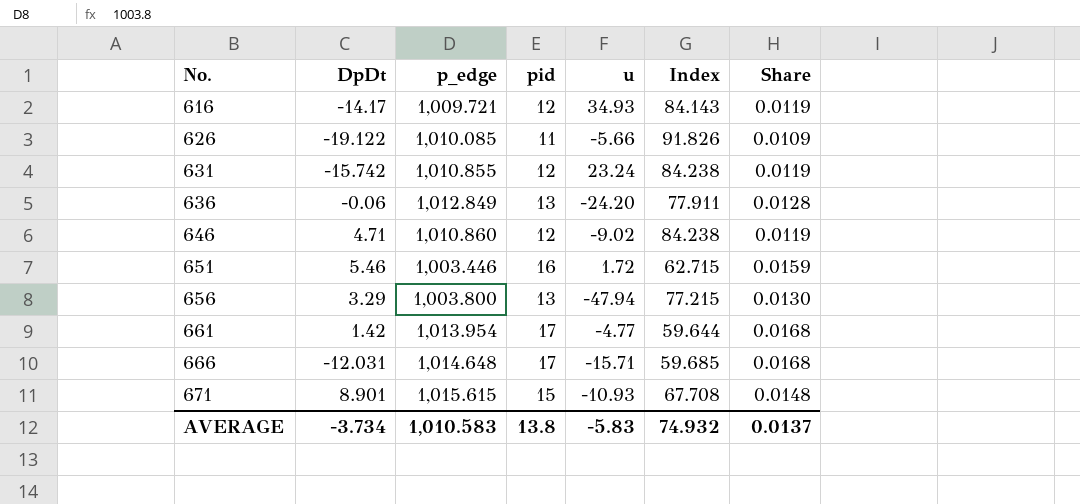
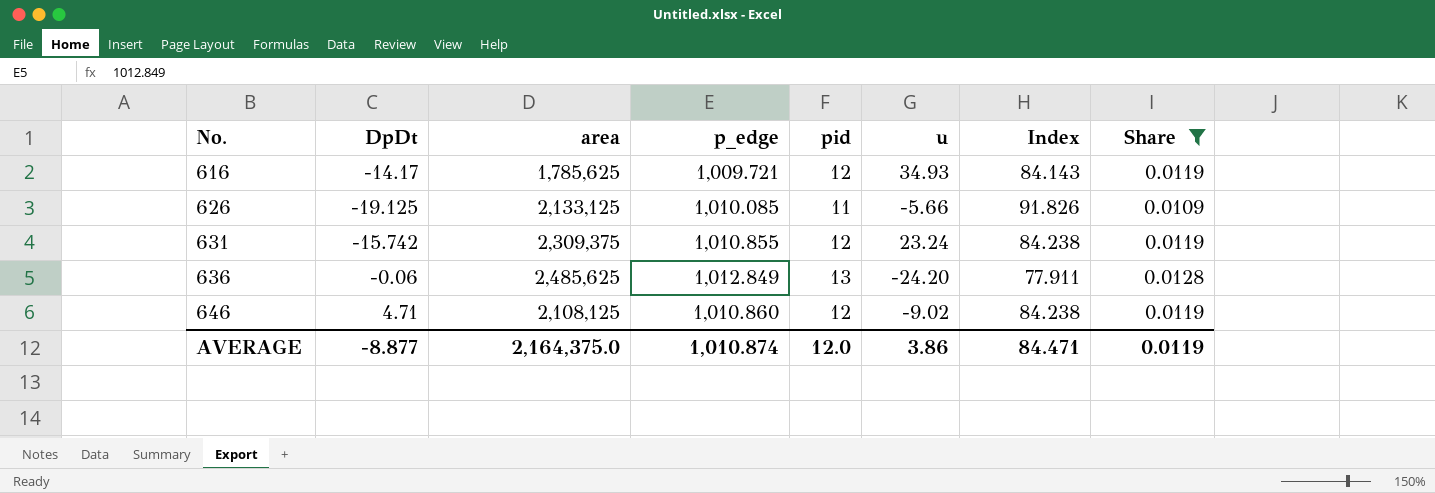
filter: none -> Share <= 0.0128
column area | position: none -> 3
626 | DpDt: -19.122 -> -19.125
AVERAGE | DpDt: -3.734 -> -8.877
AVERAGE | p_edge: 1,010.583 -> 1,010.874
AVERAGE | pid: 13.8 -> 12.0
AVERAGE | u: -5.83 -> 3.86
AVERAGE | Index: 74.932 -> 84.471
AVERAGE | Share: 0.0137 -> 0.0119

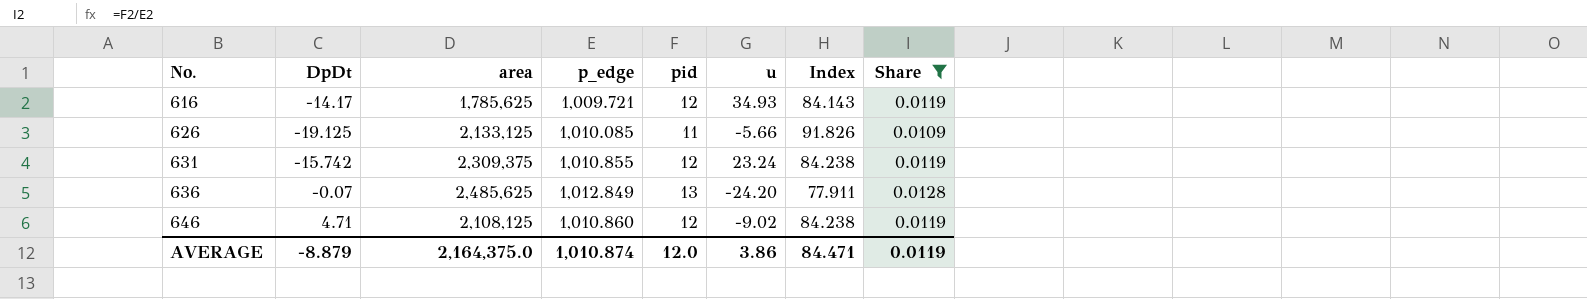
636 | DpDt: -0.06 -> -0.07
AVERAGE | DpDt: -8.877 -> -8.879

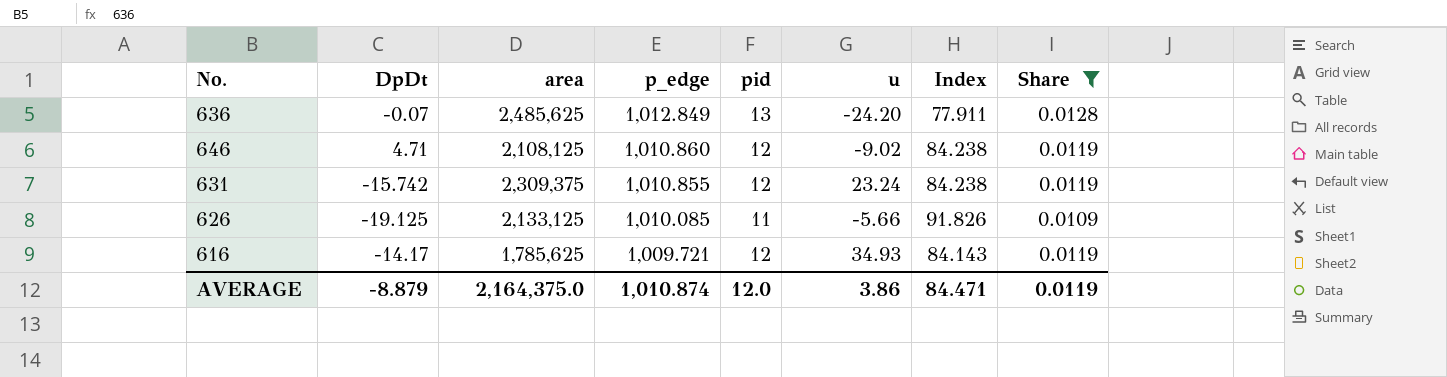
row order: No. ascending -> p_edge descending

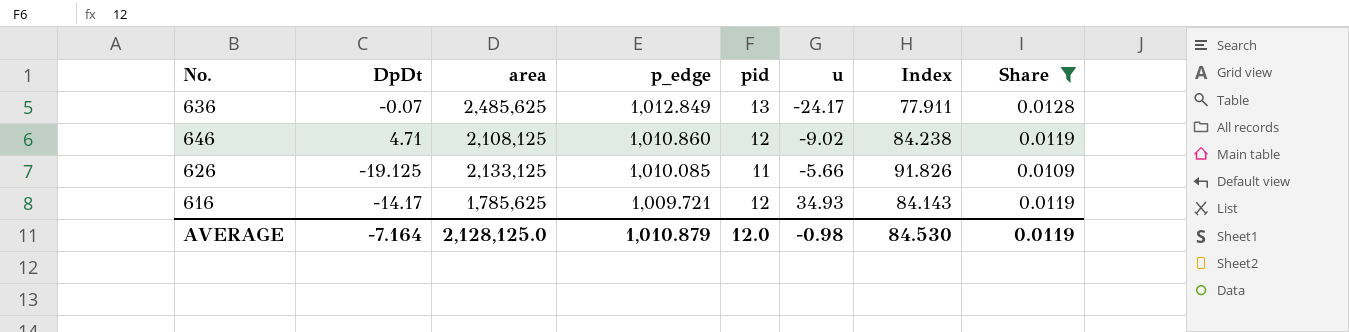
row 631: -15.742 | 2,309,375 | 1,010.855 | 12 | 23.24 | 84.238 | 0.0119 -> none
636 | u: -24.20 -> -24.17
AVERAGE | DpDt: -8.879 -> -7.164
AVERAGE | area: 2,164,375.0 -> 2,128,125.0
AVERAGE | p_edge: 1,010.874 -> 1,010.879
AVERAGE | u: 3.86 -> -0.98
AVERAGE | Index: 84.471 -> 84.530

